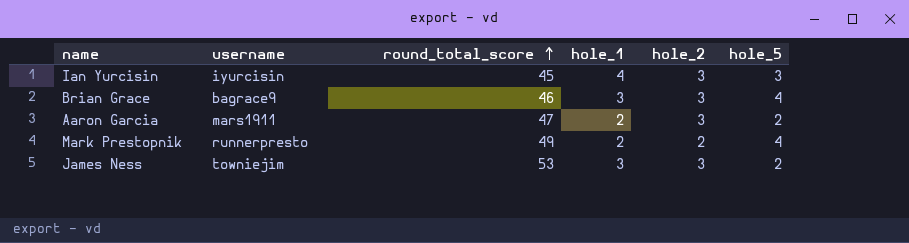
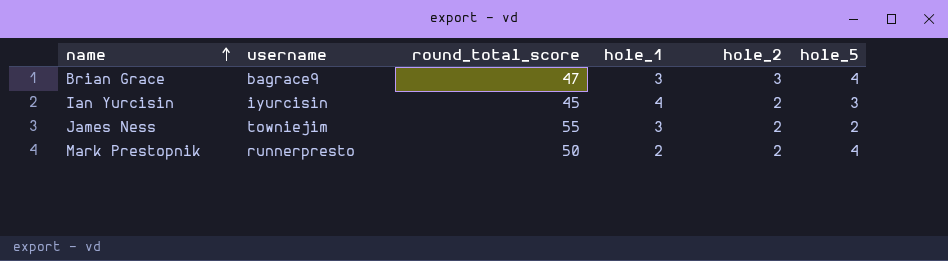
row order: round_total_score ascending -> name ascending
row Aaron Garcia: mars1911 | 47 | 2 | 3 | 2 -> none
Brian Grace | round_total_score: 46 -> 47
Ian Yurcisin | hole_2: 3 -> 2
James Ness | round_total_score: 53 -> 55
James Ness | hole_2: 3 -> 2
Mark Prestopnik | round_total_score: 49 -> 50

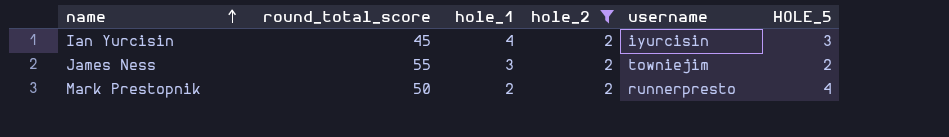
filter: none -> hole_2 = 2
column username | position: 2 -> 5
column name: hole_5 -> HOLE_5

